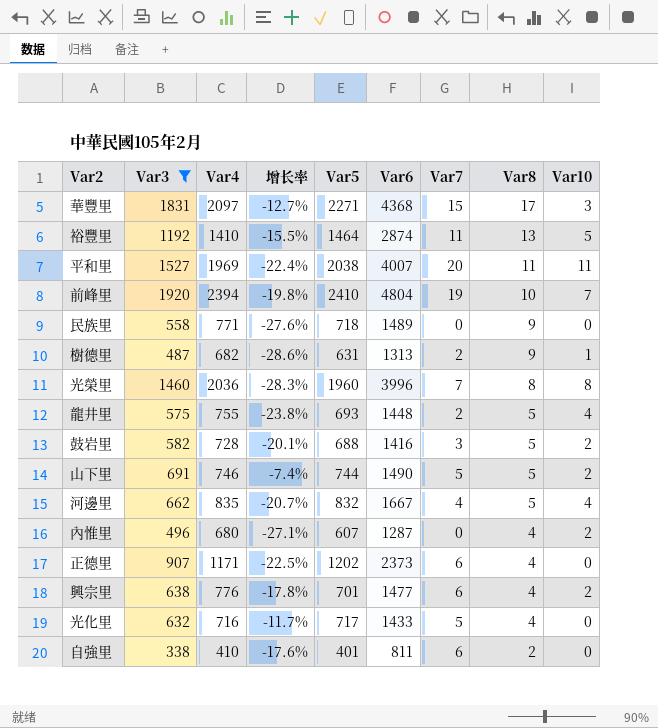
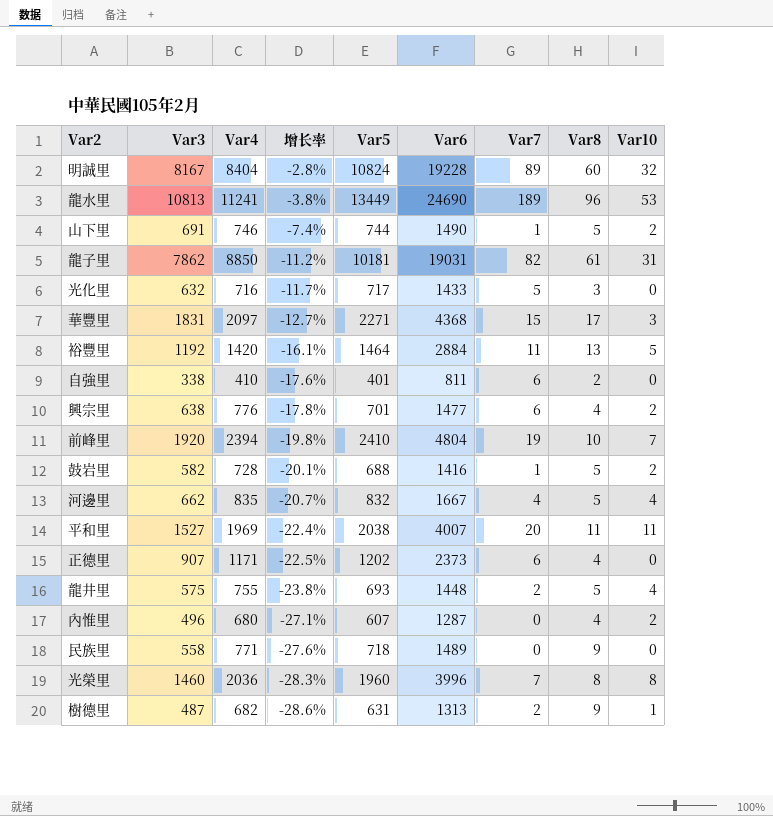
filter: Var3 <= 1920 -> none
row order: Var8 descending -> 增长率 descending
山下里 | Var7: 5 -> 1
光化里 | Var8: 4 -> 3
裕豐里 | Var4: 1410 -> 1420
裕豐里 | 增长率: -15.5% -> -16.1%
裕豐里 | Var6: 2874 -> 2884
鼓岩里 | Var7: 3 -> 1

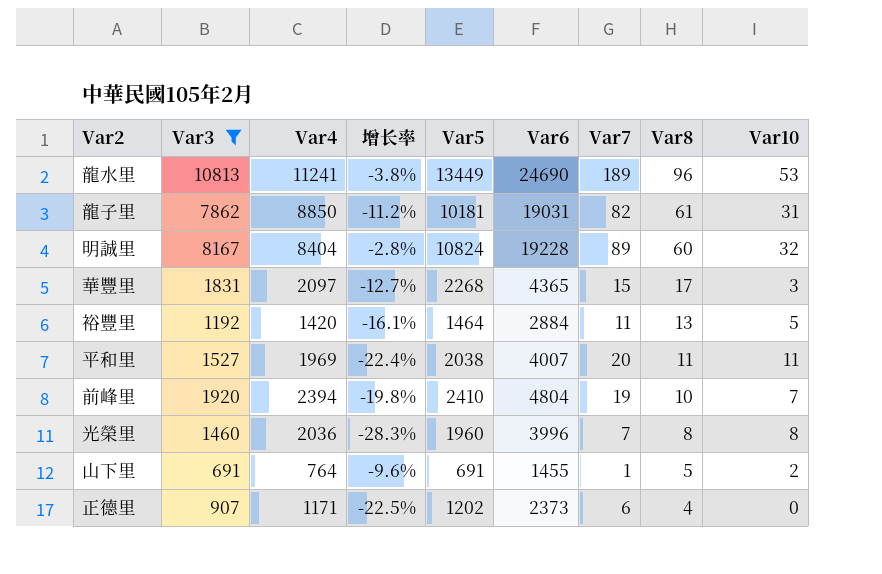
filter: none -> Var3 >= 691
row order: 增长率 descending -> Var8 descending
華豐里 | Var5: 2271 -> 2268
華豐里 | Var6: 4368 -> 4365
山下里 | Var4: 746 -> 764
山下里 | 增长率: -7.4% -> -9.6%
山下里 | Var5: 744 -> 691
山下里 | Var6: 1490 -> 1455

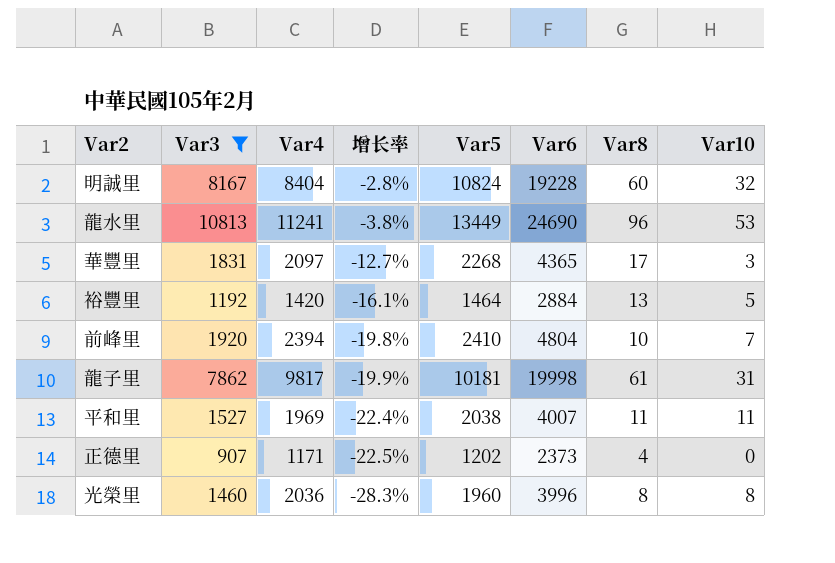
row order: Var8 descending -> 增长率 descending
column Var7 | position: 7 -> none
row 山下里: 691 | 764 | -9.6% | 691 | 1455 | 1 | 5 | 2 -> none
龍子里 | Var4: 8850 -> 9817
龍子里 | 增长率: -11.2% -> -19.9%
龍子里 | Var6: 19031 -> 19998

